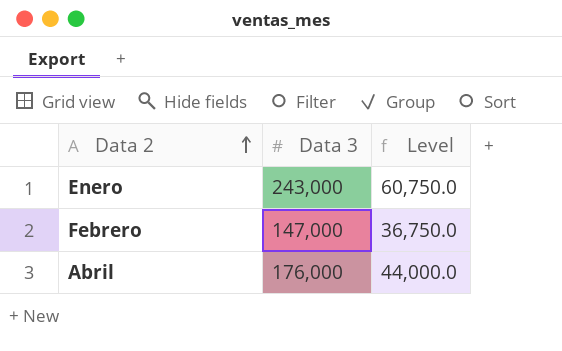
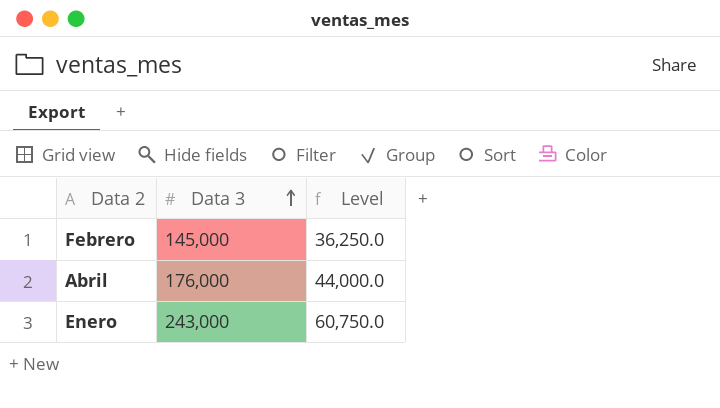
row order: Data 2 ascending -> Data 3 ascending
Febrero | Data 3: 147,000 -> 145,000
Febrero | Level: 36,750.0 -> 36,250.0

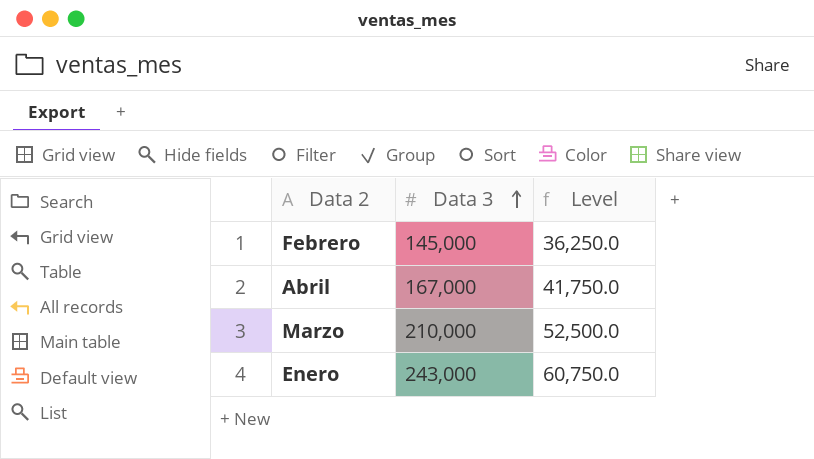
Abril | Data 3: 176,000 -> 167,000
Abril | Level: 44,000.0 -> 41,750.0
row Marzo: none -> 210,000 | 52,500.0

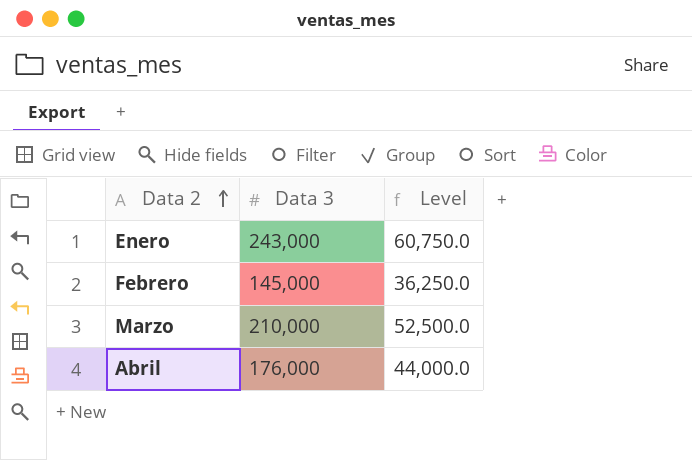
row order: Data 3 ascending -> Data 2 ascending
Abril | Data 3: 167,000 -> 176,000
Abril | Level: 41,750.0 -> 44,000.0

